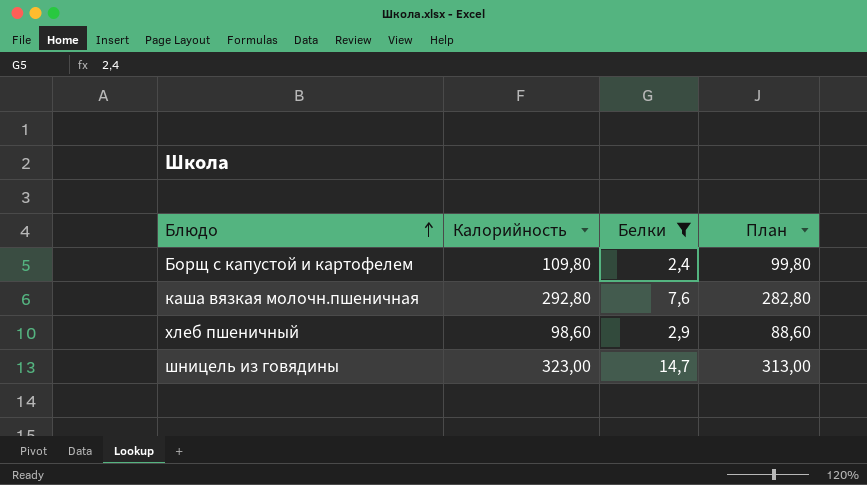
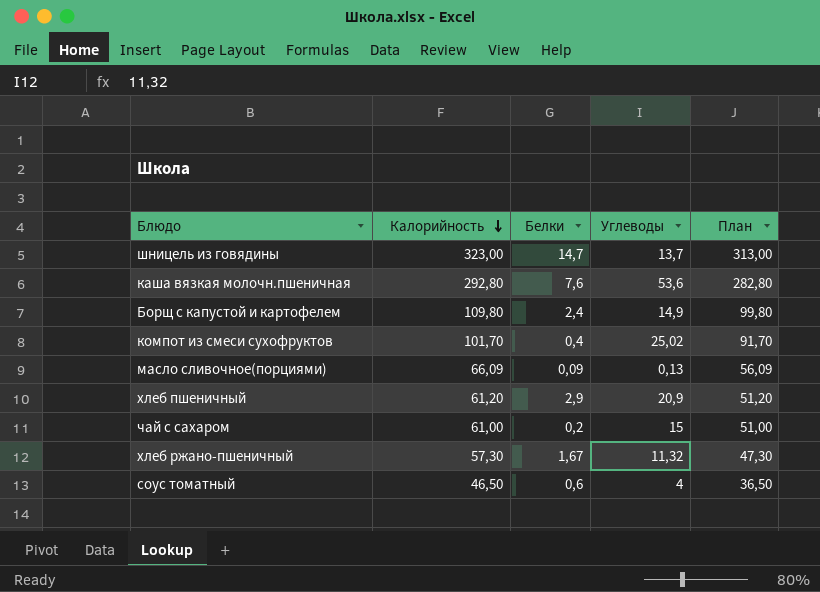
filter: Белки >= 2,4 -> none
row order: Блюдо ascending -> Калорийность descending
column Углеводы | position: none -> 4
хлеб пшеничный | Калорийность: 98,60 -> 61,20
хлеб пшеничный | План: 88,60 -> 51,20

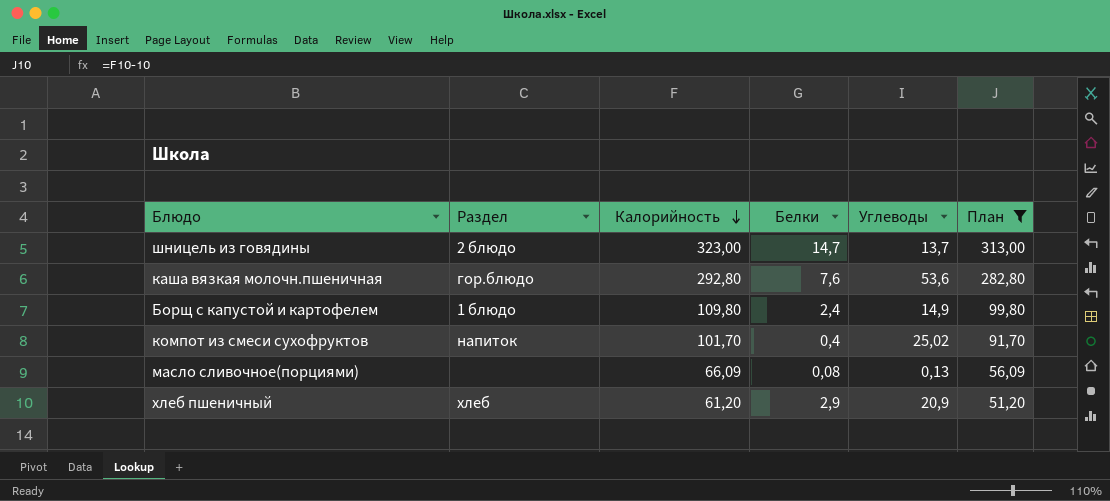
filter: none -> План >= 51,20
column Раздел | position: none -> 2
масло сливочное(порциями) | Белки: 0,09 -> 0,08

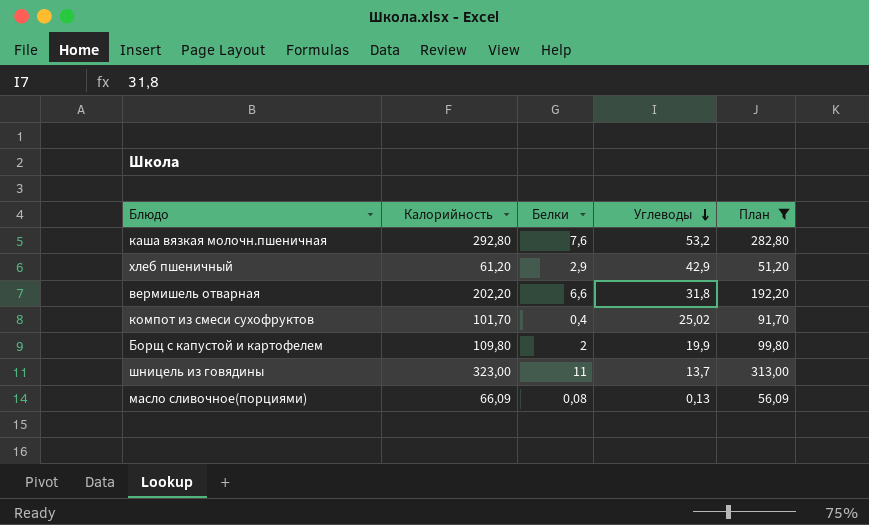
row order: Калорийность descending -> Углеводы descending
column Раздел | position: 2 -> none
каша вязкая молочн.пшеничная | Углеводы: 53,6 -> 53,2
хлеб пшеничный | Углеводы: 20,9 -> 42,9
row вермишель отварная: none -> 202,20 | 6,6 | 31,8 | 192,20
Борщ с капустой и картофелем | Белки: 2,4 -> 2
Борщ с капустой и картофелем | Углеводы: 14,9 -> 19,9
шницель из говядины | Белки: 14,7 -> 11

